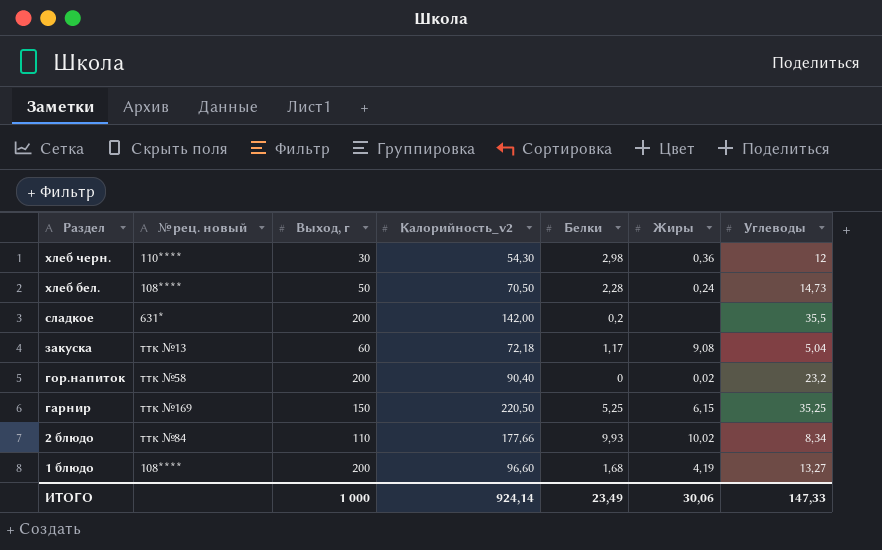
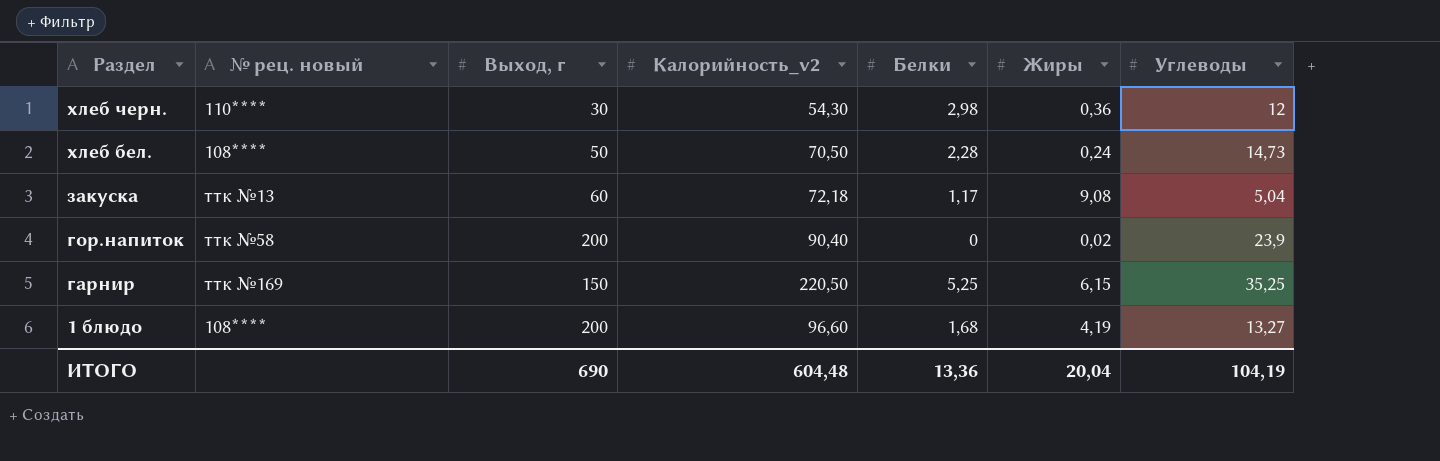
row сладкое: 631* | 200 | 142,00 | 0,2 | none | 35,5 -> none
row 2 блюдо: ттк №84 | 110 | 177,66 | 9,93 | 10,02 | 8,34 -> none
гор.напиток | Углеводы: 23,2 -> 23,9
ИТОГО | Выход, г: 1 000 -> 690
ИТОГО | Калорийность_v2: 924,14 -> 604,48
ИТОГО | Белки: 23,49 -> 13,36
ИТОГО | Жиры: 30,06 -> 20,04
ИТОГО | Углеводы: 147,33 -> 104,19

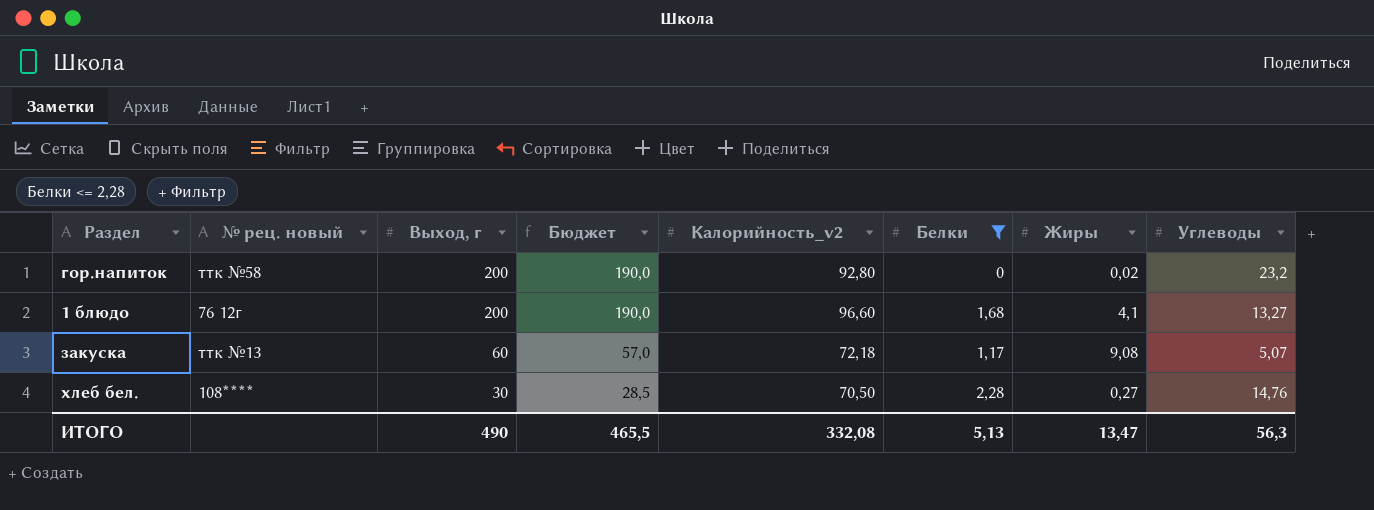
filter: none -> Белки <= 2,28
row order: Раздел descending -> Выход, г descending
column Бюджет | formula: none -> [Выход, г] * 0,95
гор.напиток | Калорийность_v2: 90,40 -> 92,80
гор.напиток | Углеводы: 23,9 -> 23,2
1 блюдо | № рец. новый: 108**** -> 76 12г
1 блюдо | Жиры: 4,19 -> 4,1
закуска | Углеводы: 5,04 -> 5,07
хлеб бел. | Выход, г: 50 -> 30
хлеб бел. | Жиры: 0,24 -> 0,27
хлеб бел. | Углеводы: 14,73 -> 14,76
ИТОГО | Выход, г: 690 -> 490
ИТОГО | Калорийность_v2: 604,48 -> 332,08
ИТОГО | Белки: 13,36 -> 5,13
ИТОГО | Жиры: 20,04 -> 13,47
ИТОГО | Углеводы: 104,19 -> 56,3

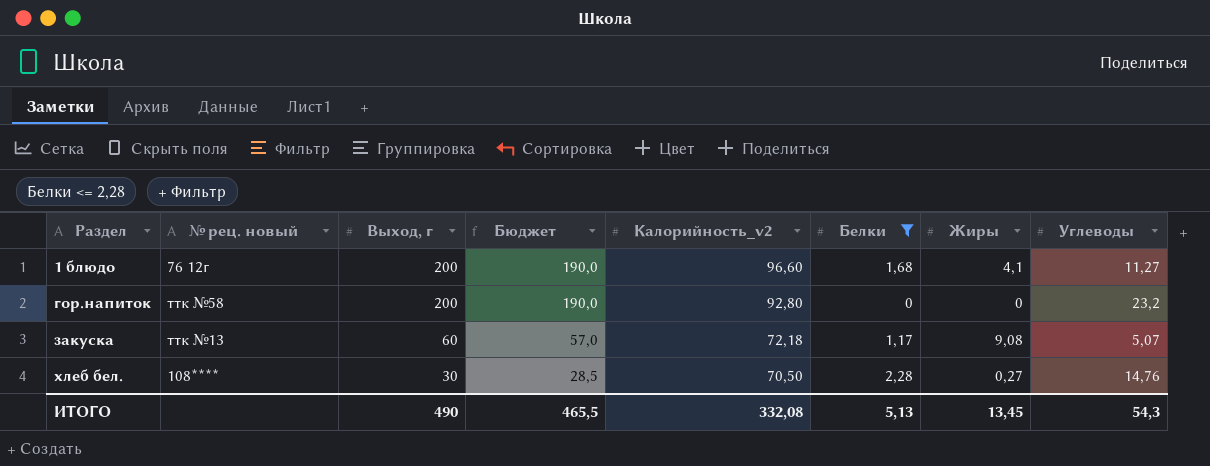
row order: Выход, г descending -> Раздел ascending
1 блюдо | Углеводы: 13,27 -> 11,27
гор.напиток | Жиры: 0,02 -> 0
ИТОГО | Жиры: 13,47 -> 13,45
ИТОГО | Углеводы: 56,3 -> 54,3

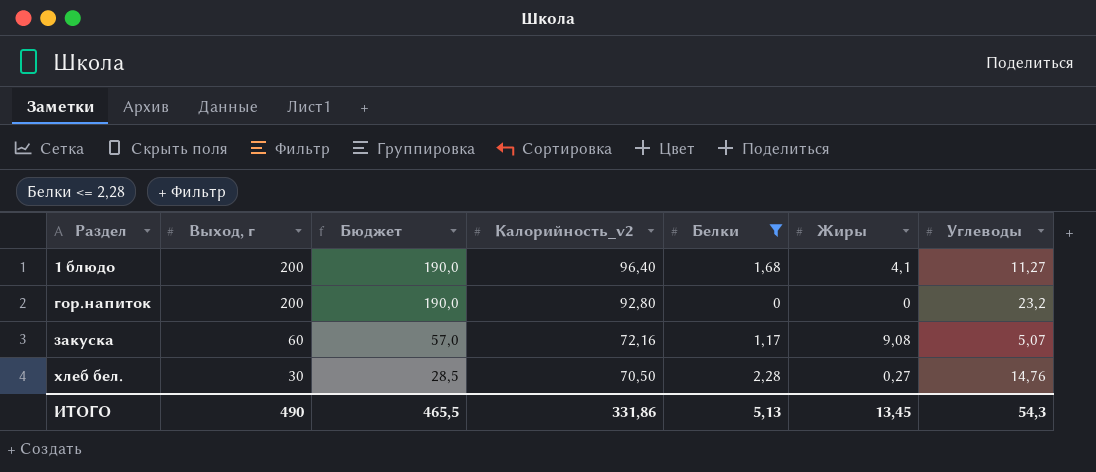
column № рец. новый | position: 2 -> none
1 блюдо | Калорийность_v2: 96,60 -> 96,40
закуска | Калорийность_v2: 72,18 -> 72,16
ИТОГО | Калорийность_v2: 332,08 -> 331,86

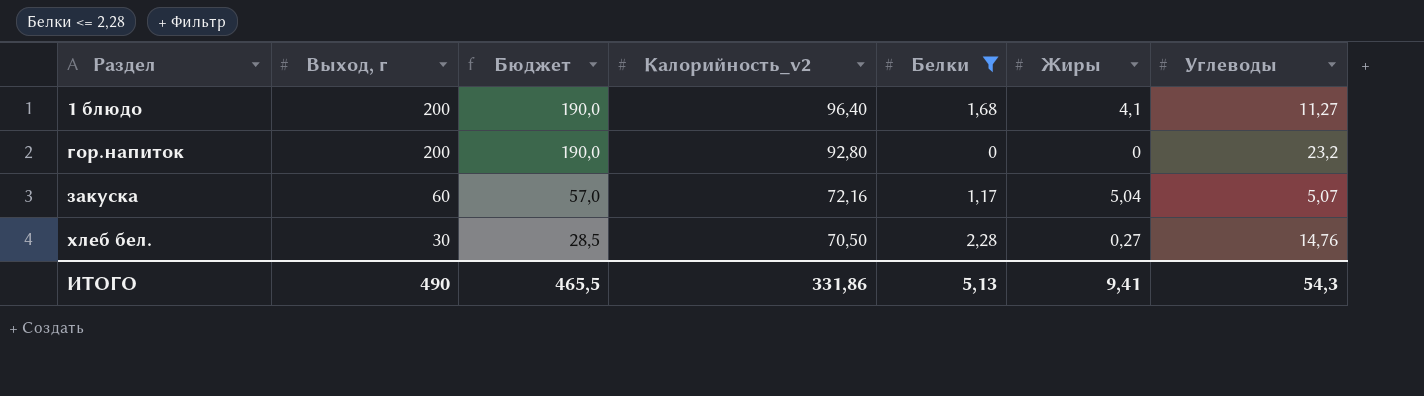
закуска | Жиры: 9,08 -> 5,04
ИТОГО | Жиры: 13,45 -> 9,41

